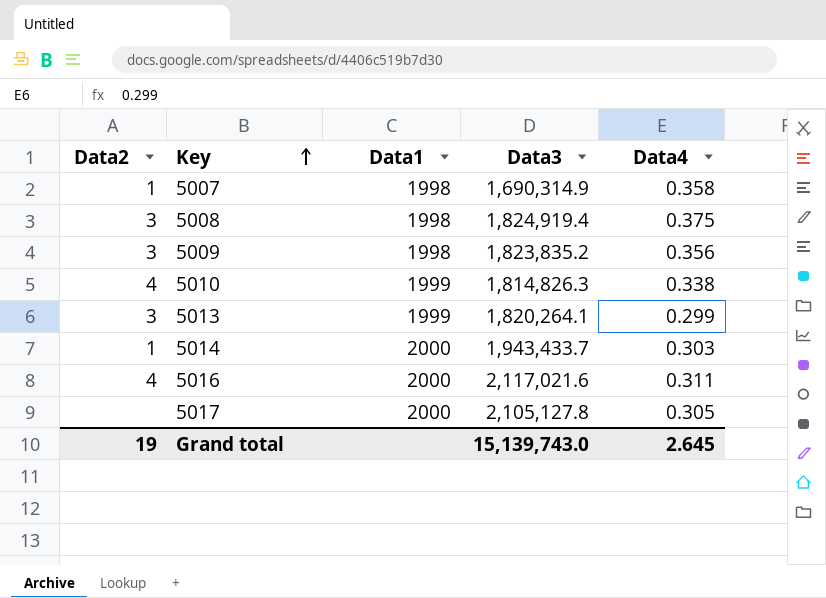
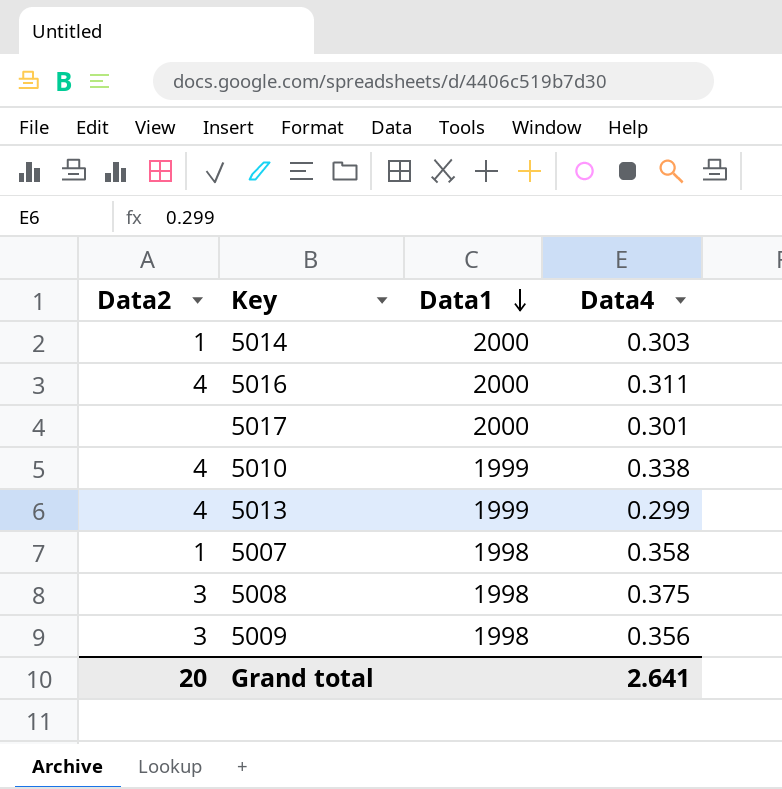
row order: Key ascending -> Data1 descending
column Data3 | position: 4 -> none
5017 | Data4: 0.305 -> 0.301
5013 | Data2: 3 -> 4
Grand total | Data2: 19 -> 20
Grand total | Data4: 2.645 -> 2.641

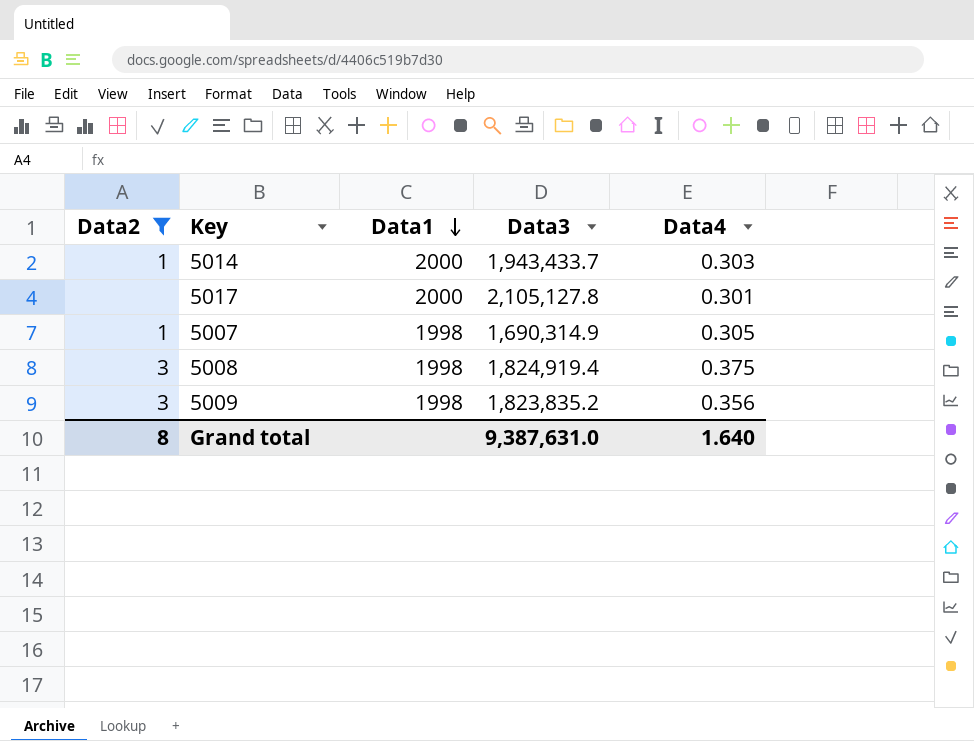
filter: none -> Data2 != 4
column Data3 | position: none -> 4
5007 | Data4: 0.358 -> 0.305
Grand total | Data2: 20 -> 8
Grand total | Data4: 2.641 -> 1.640

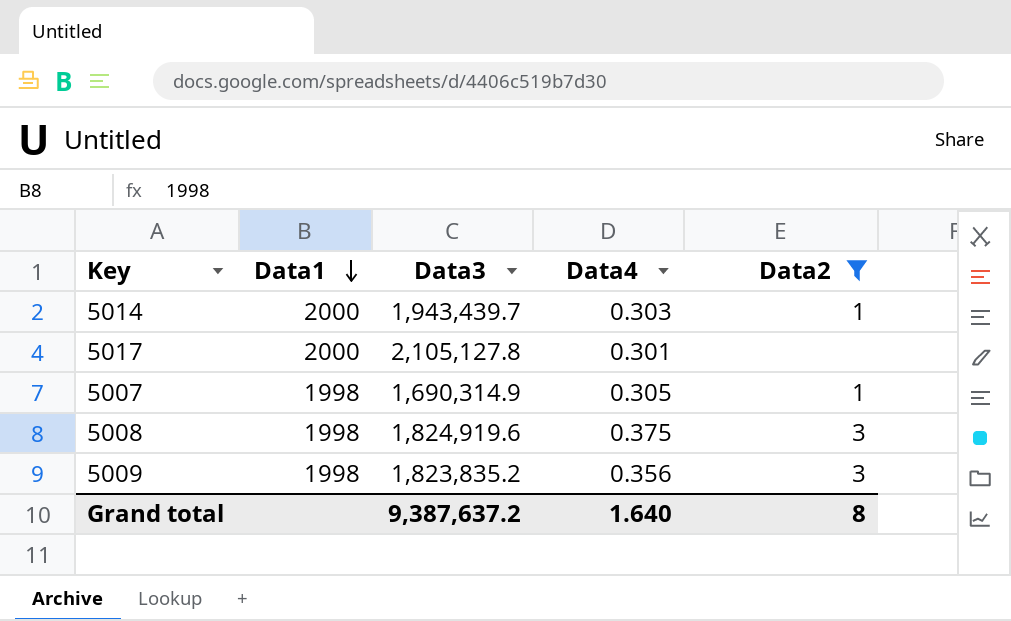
column Data2 | position: 1 -> 5
5014 | Data3: 1,943,433.7 -> 1,943,439.7
5008 | Data3: 1,824,919.4 -> 1,824,919.6
Grand total | Data3: 9,387,631.0 -> 9,387,637.2

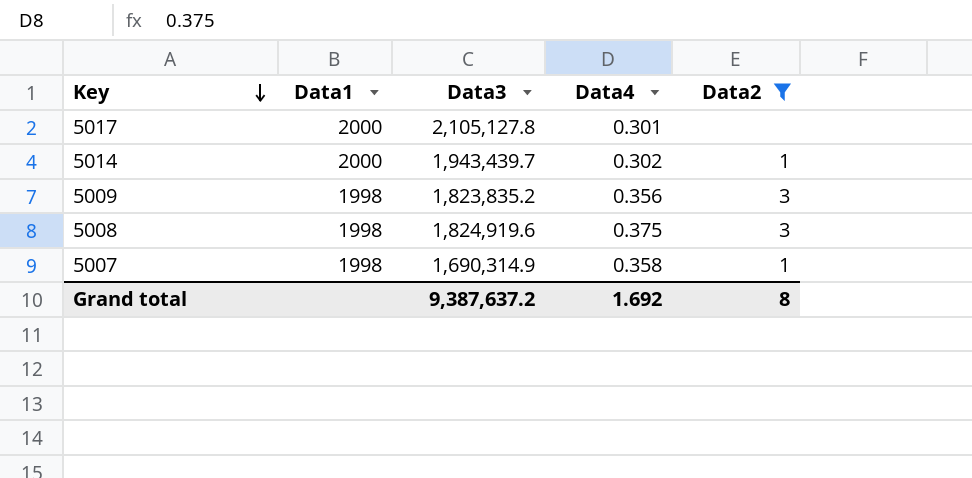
row order: Data1 descending -> Key descending
5014 | Data4: 0.303 -> 0.302
5007 | Data4: 0.305 -> 0.358
Grand total | Data4: 1.640 -> 1.692

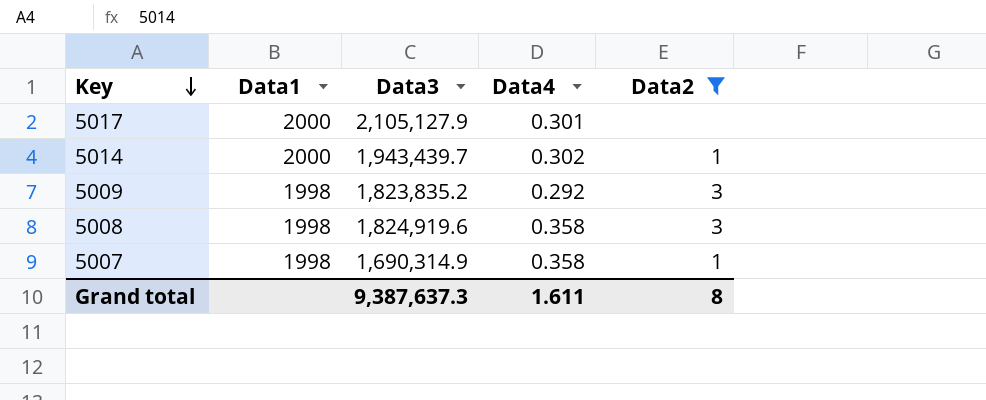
5017 | Data3: 2,105,127.8 -> 2,105,127.9
5009 | Data4: 0.356 -> 0.292
5008 | Data4: 0.375 -> 0.358
Grand total | Data3: 9,387,637.2 -> 9,387,637.3
Grand total | Data4: 1.692 -> 1.611

